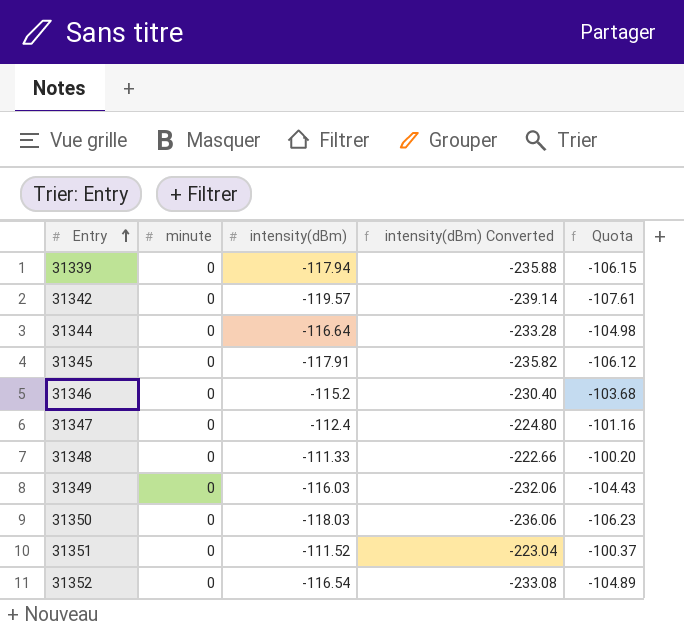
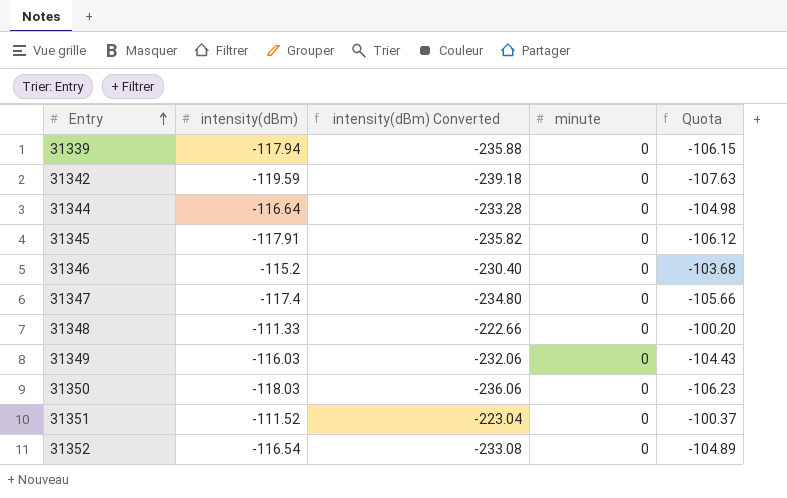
column minute | position: 2 -> 4
31342 | intensity(dBm): -119.57 -> -119.59
31342 | intensity(dBm) Converted: -239.14 -> -239.18
31342 | Quota: -107.61 -> -107.63
31347 | intensity(dBm): -112.4 -> -117.4
31347 | intensity(dBm) Converted: -224.80 -> -234.80
31347 | Quota: -101.16 -> -105.66

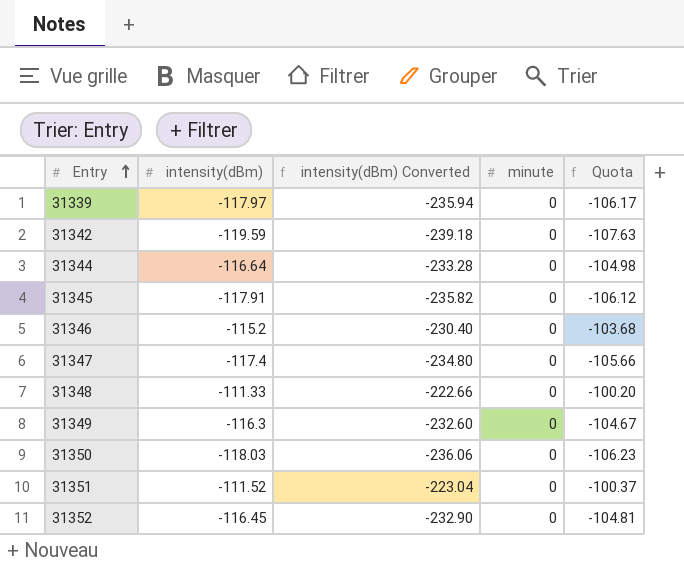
31339 | intensity(dBm): -117.94 -> -117.97
31339 | intensity(dBm) Converted: -235.88 -> -235.94
31339 | Quota: -106.15 -> -106.17
31349 | intensity(dBm): -116.03 -> -116.3
31349 | intensity(dBm) Converted: -232.06 -> -232.60
31349 | Quota: -104.43 -> -104.67
31352 | intensity(dBm): -116.54 -> -116.45
31352 | intensity(dBm) Converted: -233.08 -> -232.90
31352 | Quota: -104.89 -> -104.81

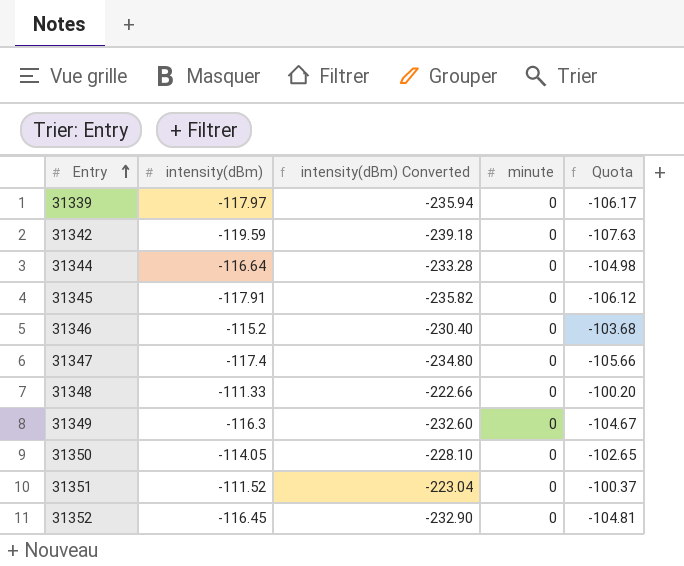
31350 | intensity(dBm): -118.03 -> -114.05
31350 | intensity(dBm) Converted: -236.06 -> -228.10
31350 | Quota: -106.23 -> -102.65

